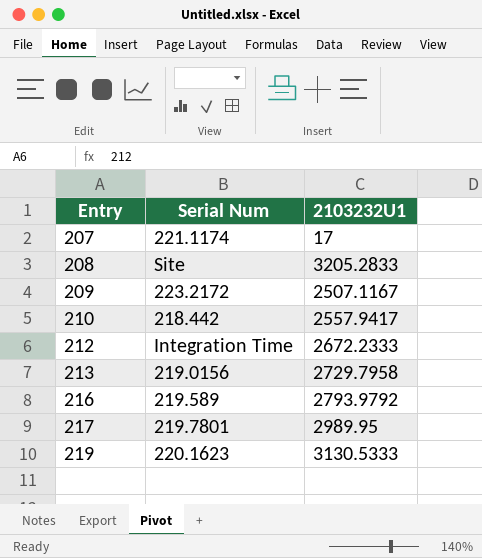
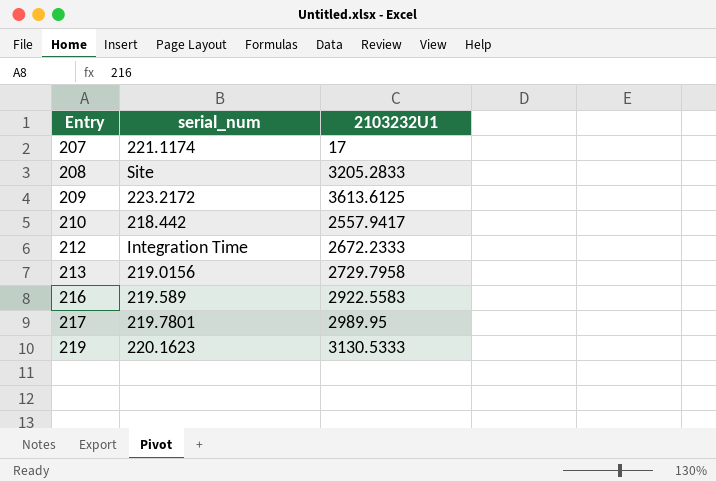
column name: Serial Num -> serial_num
209 | 2103232U1: 2507.1167 -> 3613.6125
216 | 2103232U1: 2793.9792 -> 2922.5583

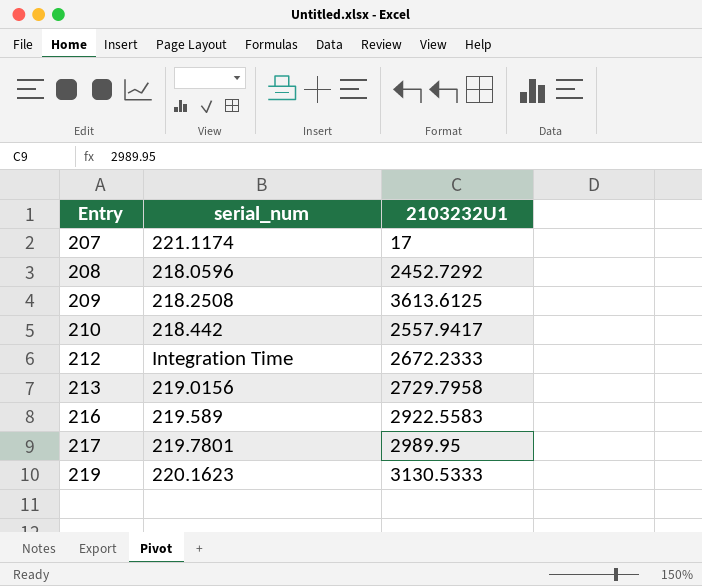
208 | serial_num: Site -> 218.0596
208 | 2103232U1: 3205.2833 -> 2452.7292
209 | serial_num: 223.2172 -> 218.2508

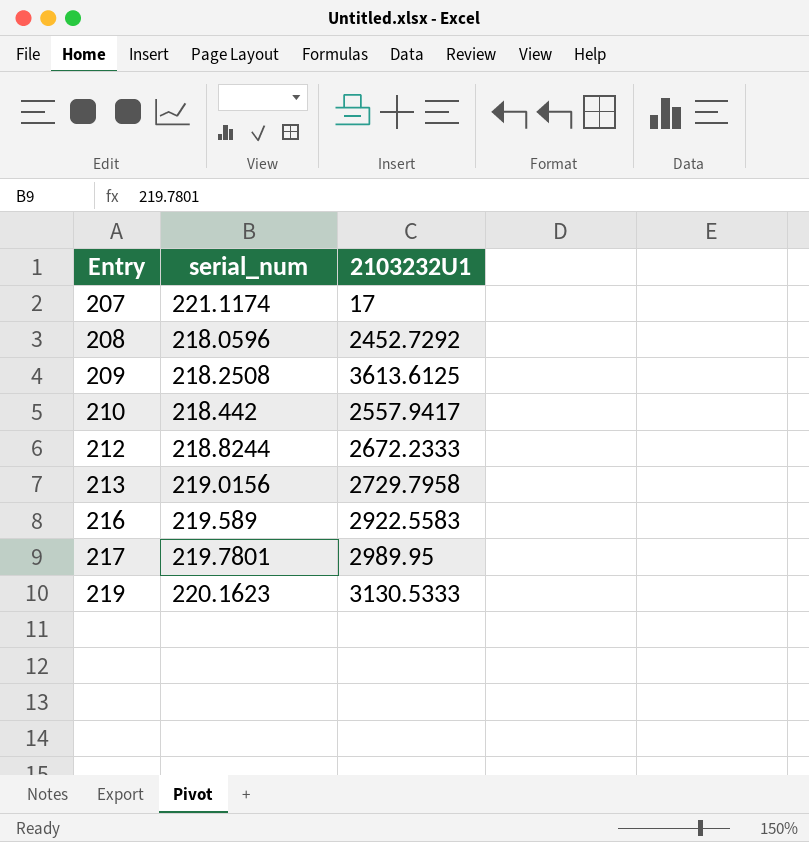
212 | serial_num: Integration Time -> 218.8244

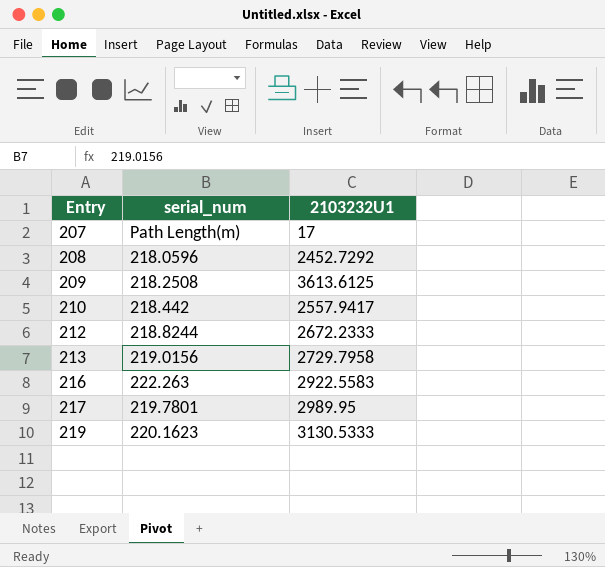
207 | serial_num: 221.1174 -> Path Length(m)
216 | serial_num: 219.589 -> 222.263

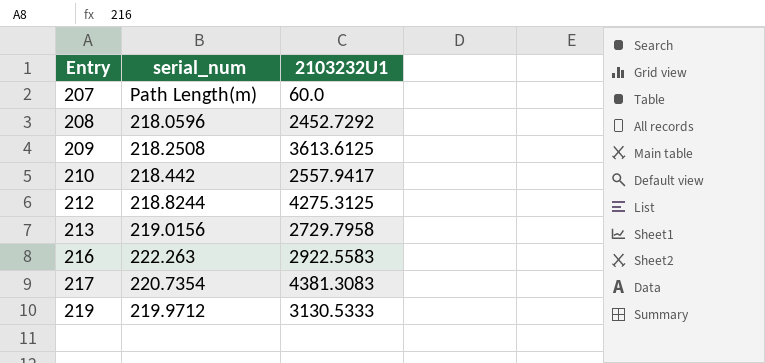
207 | 2103232U1: 17 -> 60.0
212 | 2103232U1: 2672.2333 -> 4275.3125
217 | serial_num: 219.7801 -> 220.7354
217 | 2103232U1: 2989.95 -> 4381.3083
219 | serial_num: 220.1623 -> 219.9712

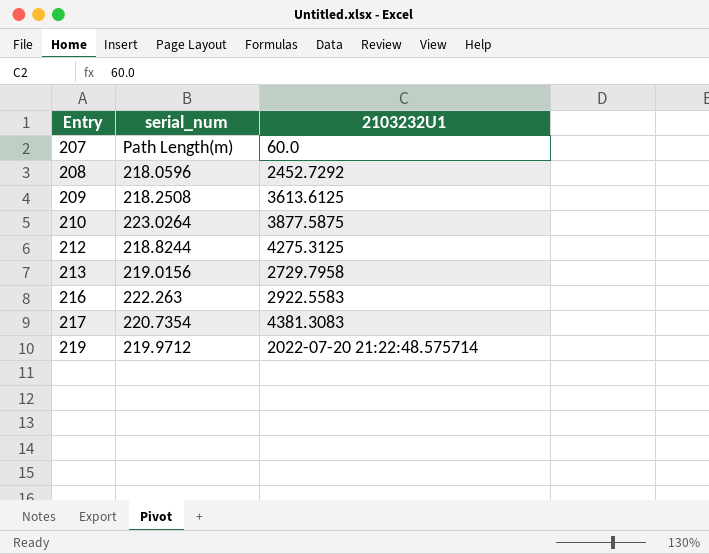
210 | serial_num: 218.442 -> 223.0264
210 | 2103232U1: 2557.9417 -> 3877.5875
219 | 2103232U1: 3130.5333 -> 2022-07-20 21:22:48.575714

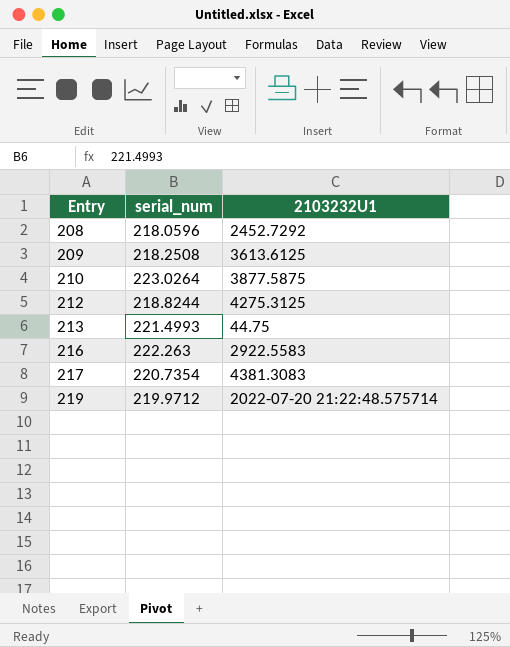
row 207: Path Length(m) | 60.0 -> none
213 | serial_num: 219.0156 -> 221.4993
213 | 2103232U1: 2729.7958 -> 44.75

